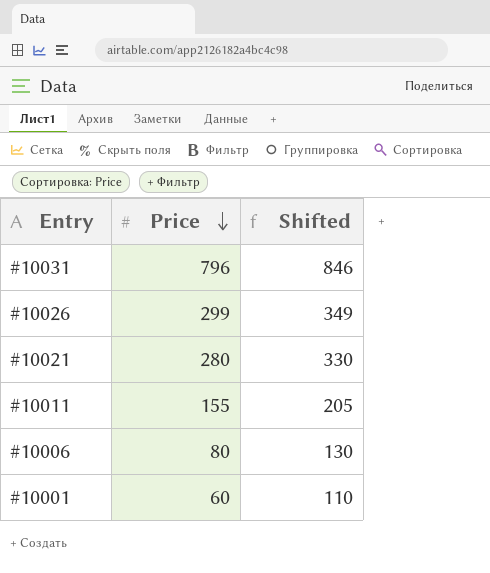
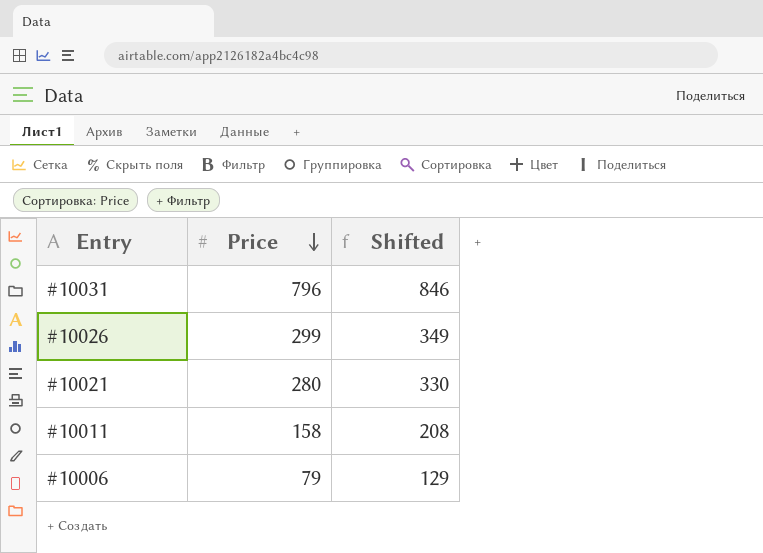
row #10001: 60 | 110 -> none
#10011 | Price: 155 -> 158
#10011 | Shifted: 205 -> 208
#10006 | Price: 80 -> 79
#10006 | Shifted: 130 -> 129

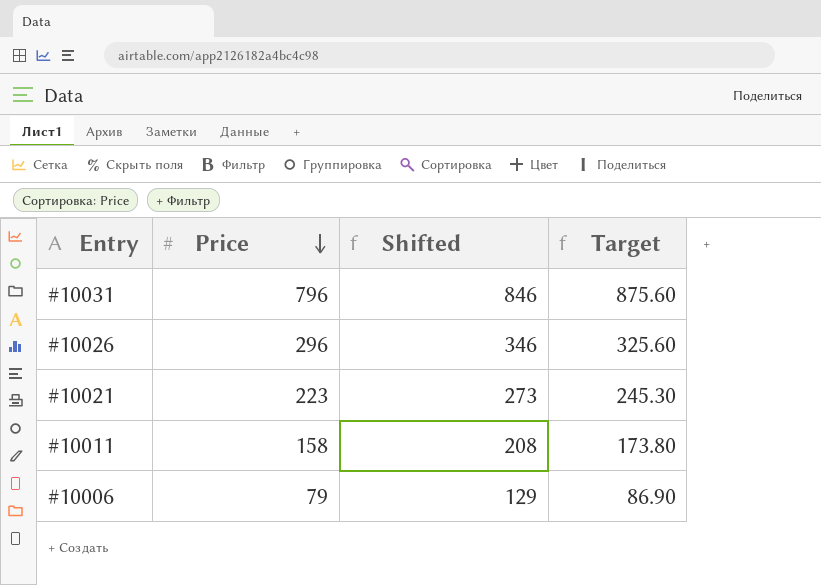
column Target | formula: none -> [Price] * 1.1
#10026 | Price: 299 -> 296
#10026 | Shifted: 349 -> 346
#10021 | Price: 280 -> 223
#10021 | Shifted: 330 -> 273

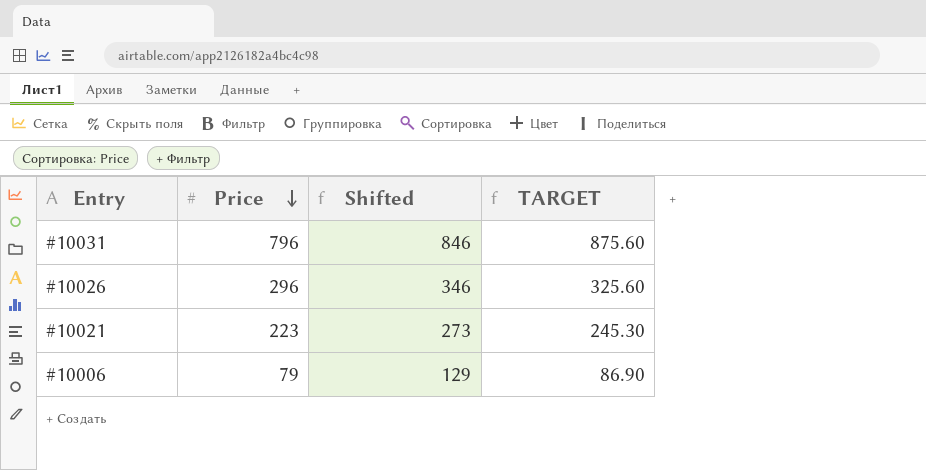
column name: Target -> TARGET
row #10011: 158 | 208 | 173.80 -> none

